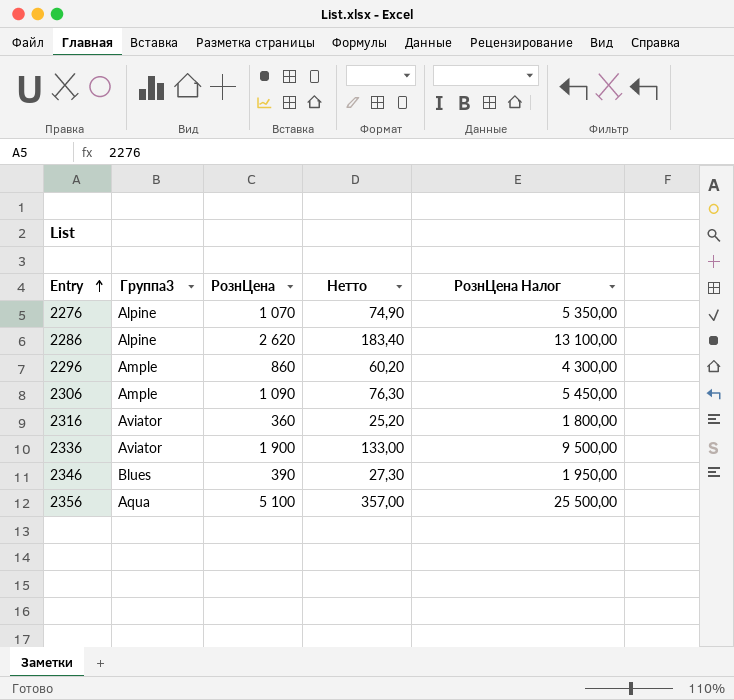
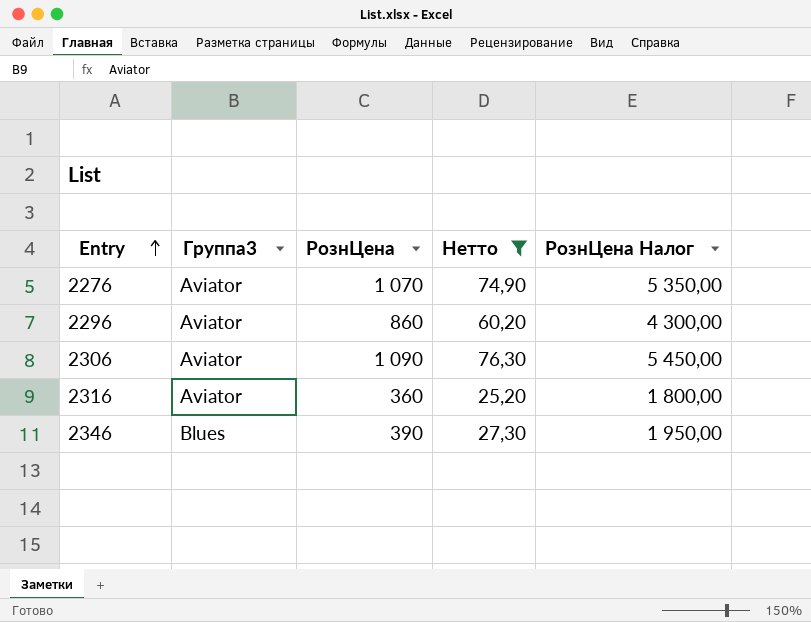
filter: none -> Нетто <= 76,30
2276 | Группа3: Alpine -> Aviator
2296 | Группа3: Ample -> Aviator
2306 | Группа3: Ample -> Aviator

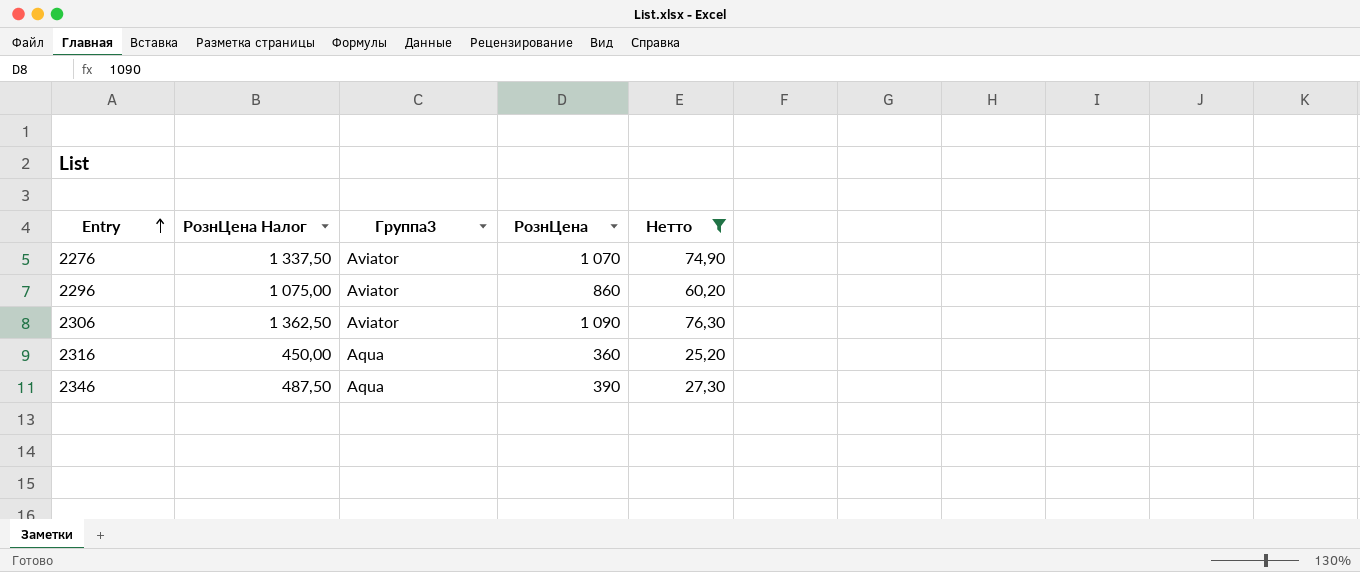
column РознЦена Налог | formula: [РознЦена] * 5 -> [РознЦена] * 1,25
column РознЦена Налог | position: 5 -> 2
2316 | Группа3: Aviator -> Aqua
2346 | Группа3: Blues -> Aqua

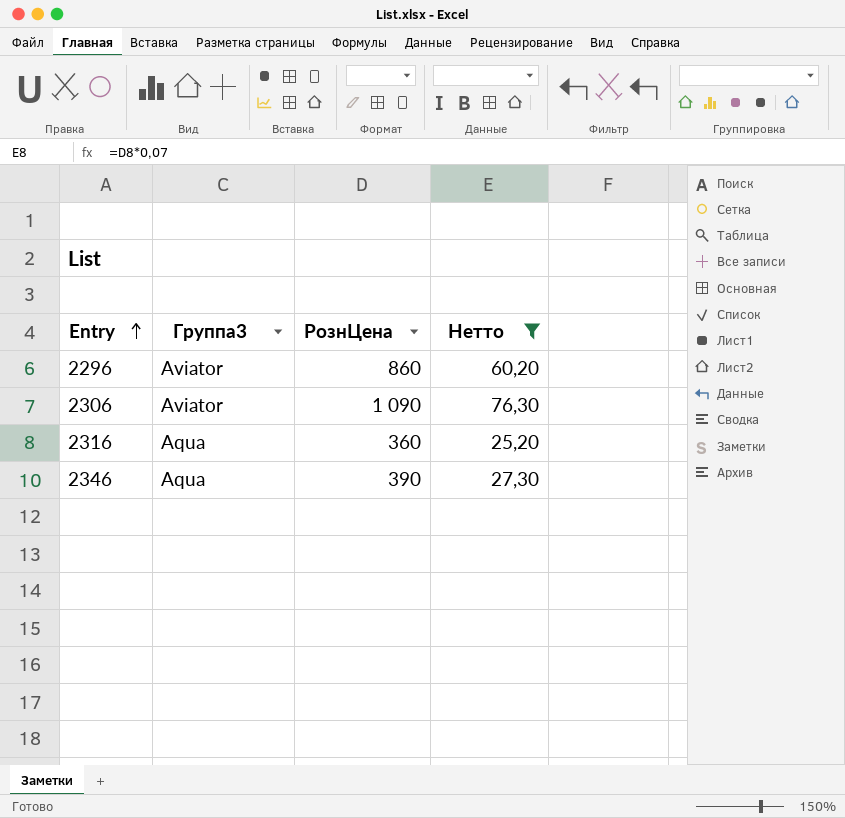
column РознЦена Налог | formula: [РознЦена] * 1,25 -> none
row 2276: 1 337,50 | Aviator | 1 070 | 74,90 -> none

